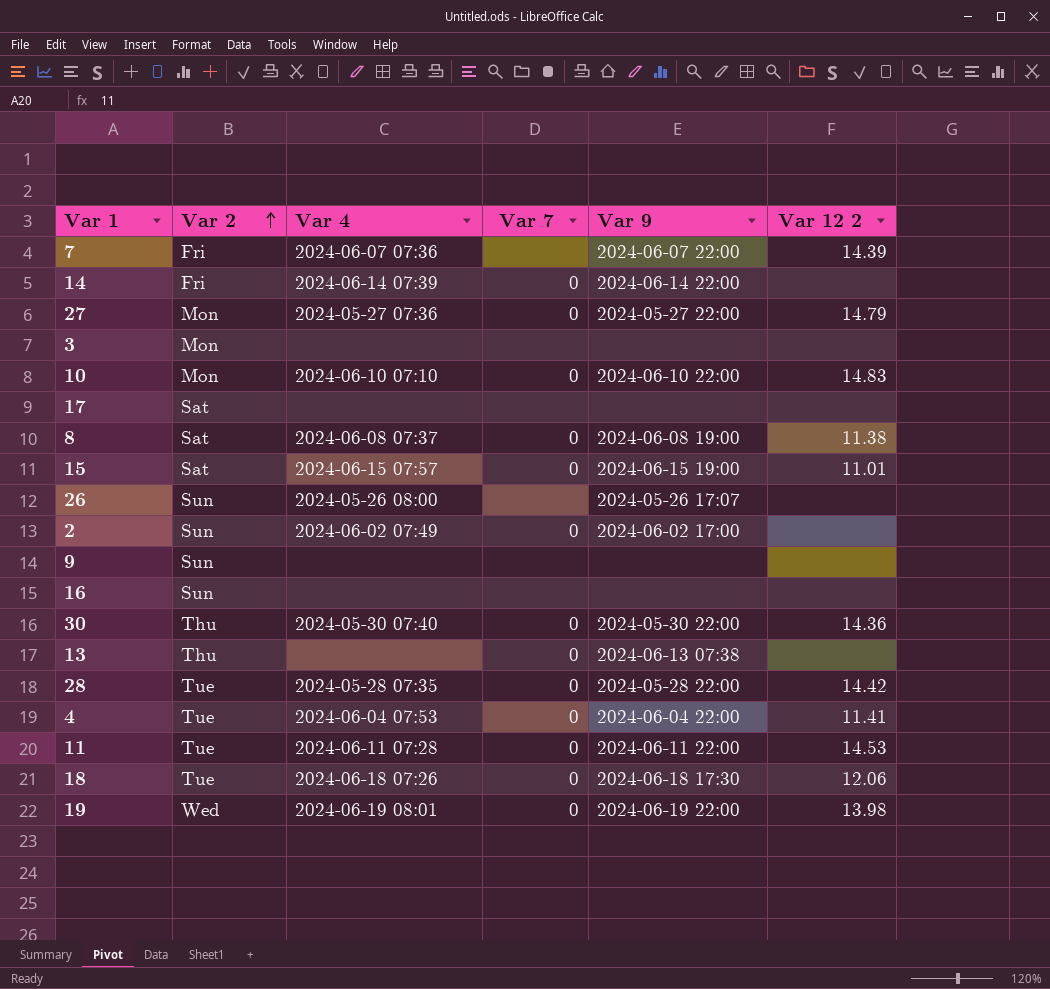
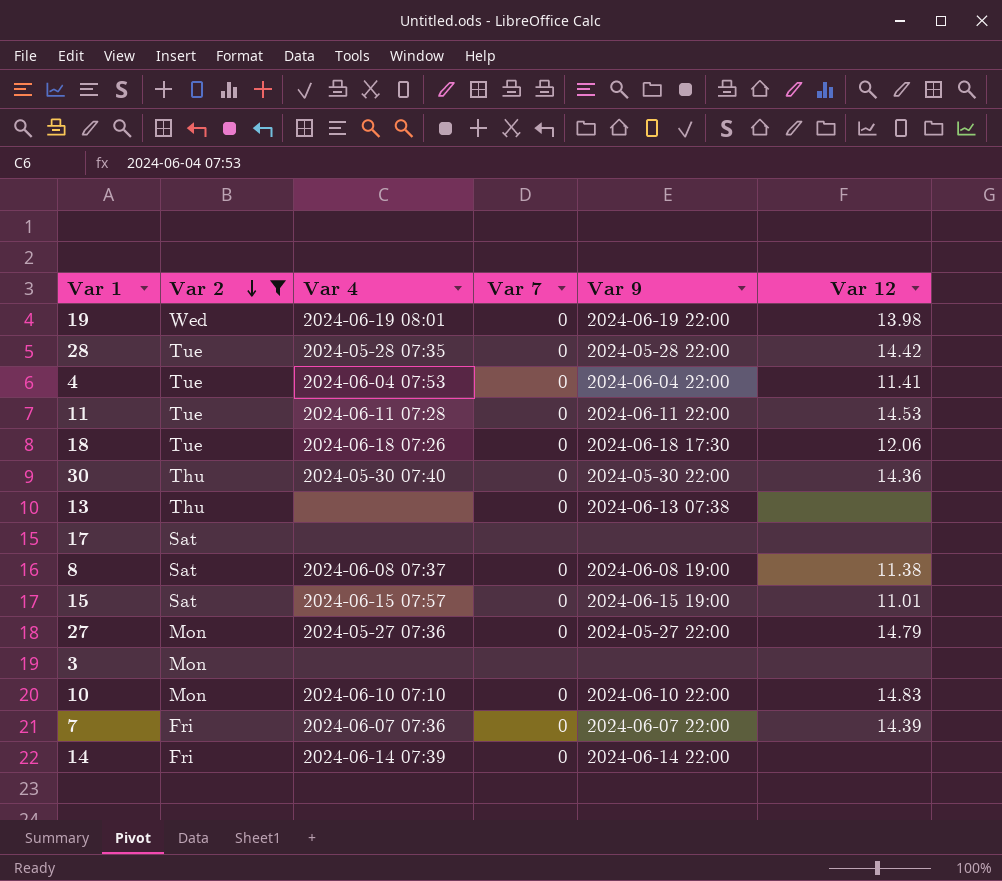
filter: none -> Var 2 != Sun
row order: Var 2 ascending -> Var 2 descending
column name: Var 12 2 -> Var 12
7 | Var 7: none -> 0

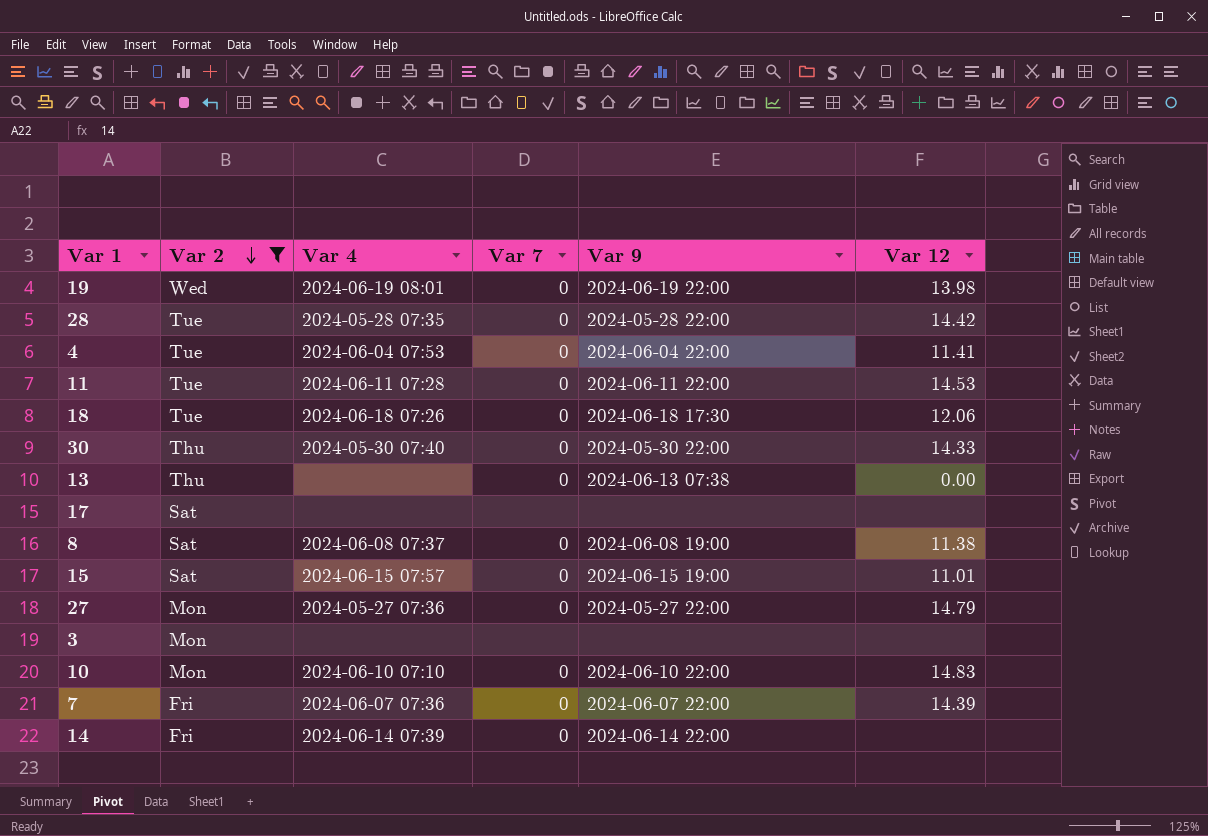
30 | Var 12: 14.36 -> 14.33
13 | Var 12: none -> 0.00

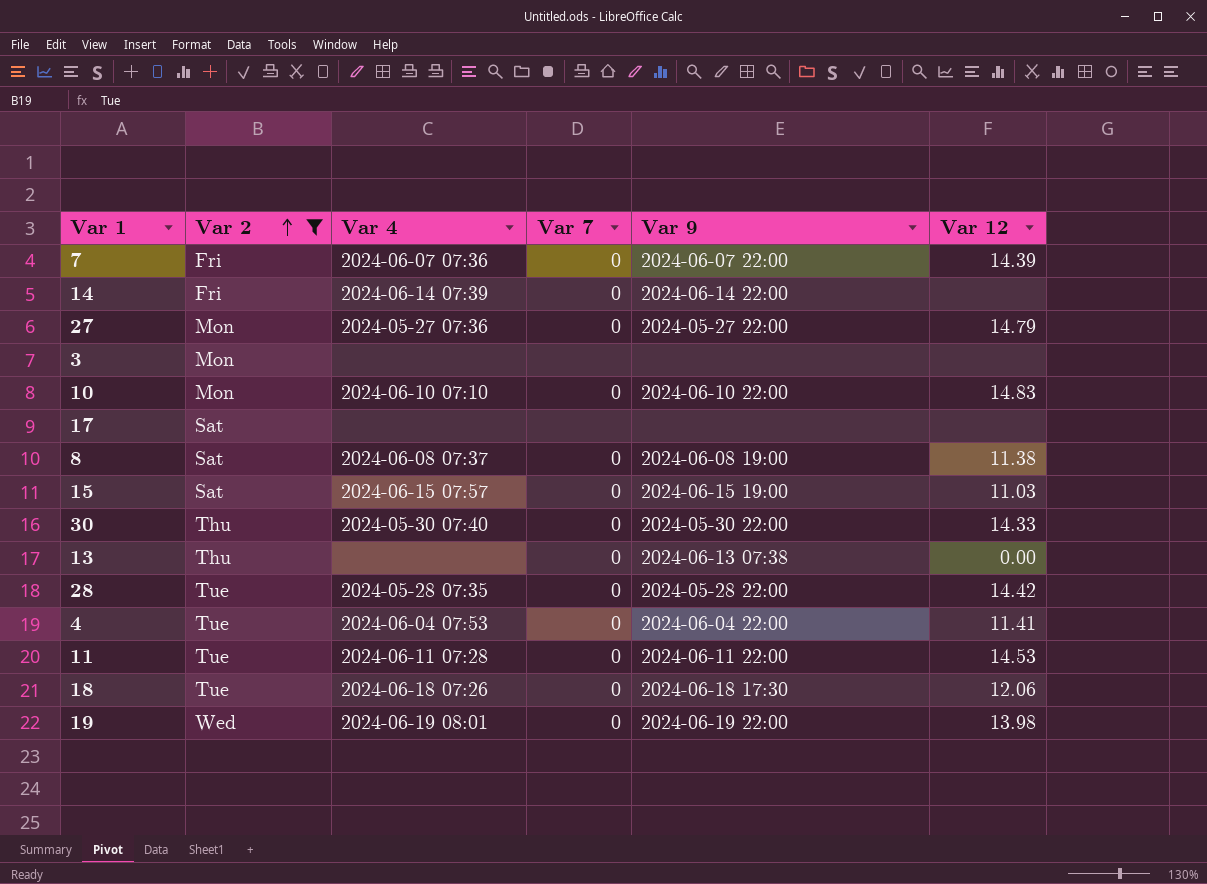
row order: Var 2 descending -> Var 2 ascending
15 | Var 12: 11.01 -> 11.03

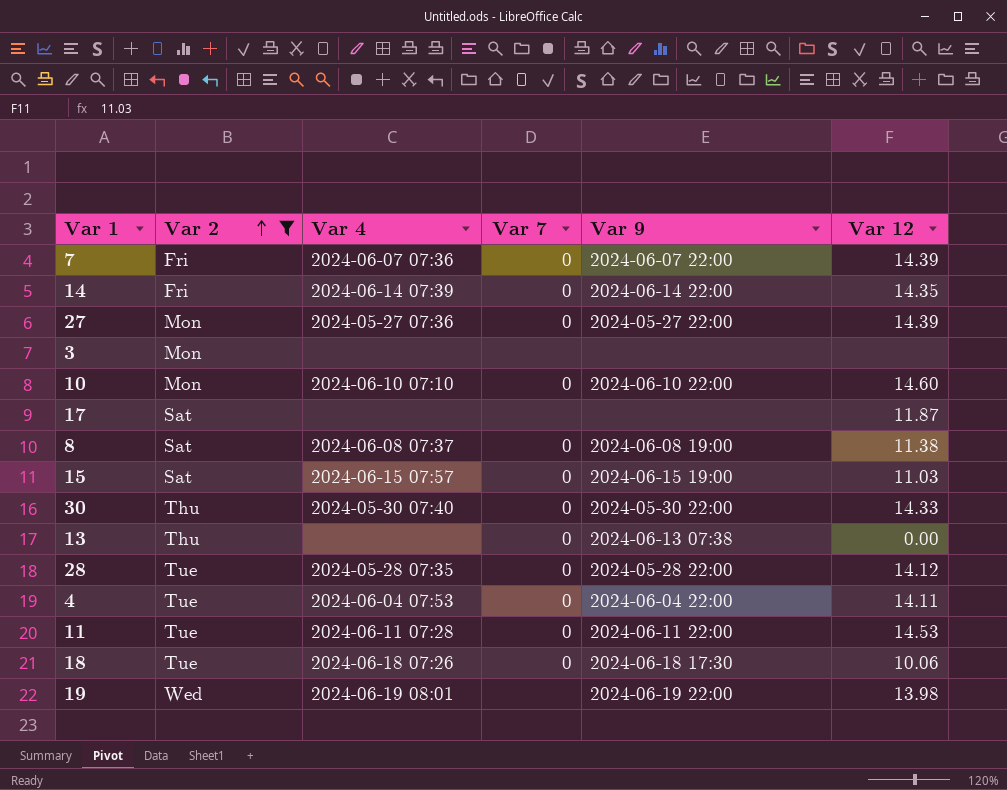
14 | Var 12: none -> 14.35
27 | Var 12: 14.79 -> 14.39
10 | Var 12: 14.83 -> 14.60
17 | Var 12: none -> 11.87
28 | Var 12: 14.42 -> 14.12
4 | Var 12: 11.41 -> 14.11
18 | Var 12: 12.06 -> 10.06
19 | Var 7: 0 -> none

